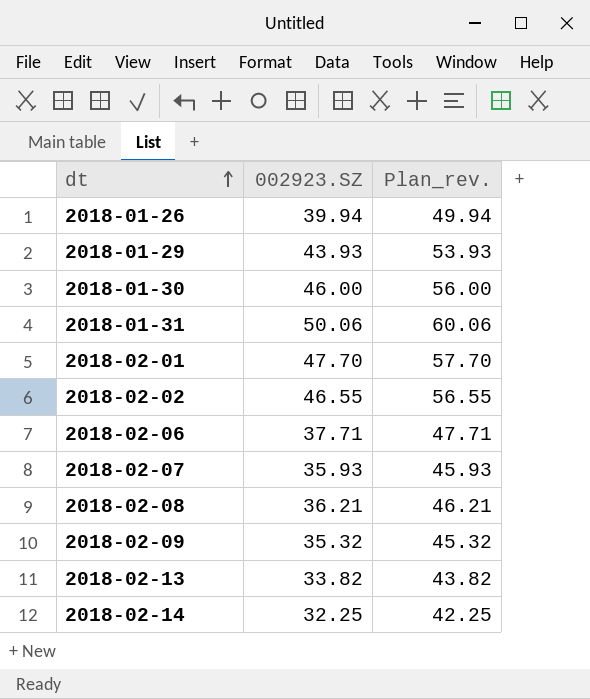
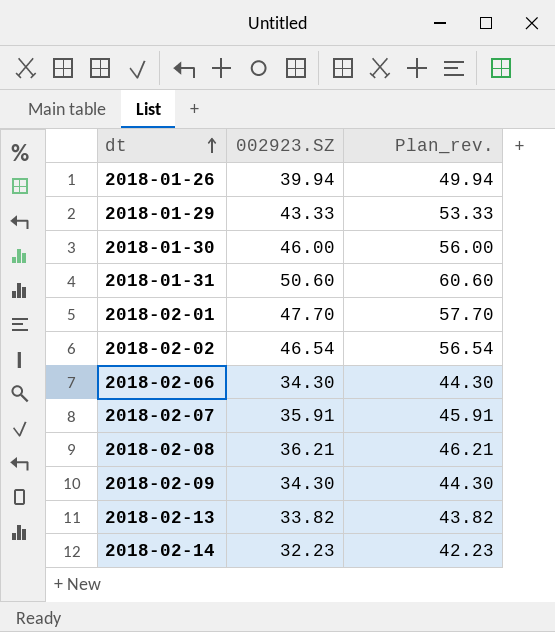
2018-01-29 | 002923.SZ: 43.93 -> 43.33
2018-01-29 | Plan_rev.: 53.93 -> 53.33
2018-01-31 | 002923.SZ: 50.06 -> 50.60
2018-01-31 | Plan_rev.: 60.06 -> 60.60
2018-02-02 | 002923.SZ: 46.55 -> 46.54
2018-02-02 | Plan_rev.: 56.55 -> 56.54
2018-02-06 | 002923.SZ: 37.71 -> 34.30
2018-02-06 | Plan_rev.: 47.71 -> 44.30
2018-02-07 | 002923.SZ: 35.93 -> 35.91
2018-02-07 | Plan_rev.: 45.93 -> 45.91
2018-02-09 | 002923.SZ: 35.32 -> 34.30
2018-02-09 | Plan_rev.: 45.32 -> 44.30
2018-02-14 | 002923.SZ: 32.25 -> 32.23
2018-02-14 | Plan_rev.: 42.25 -> 42.23

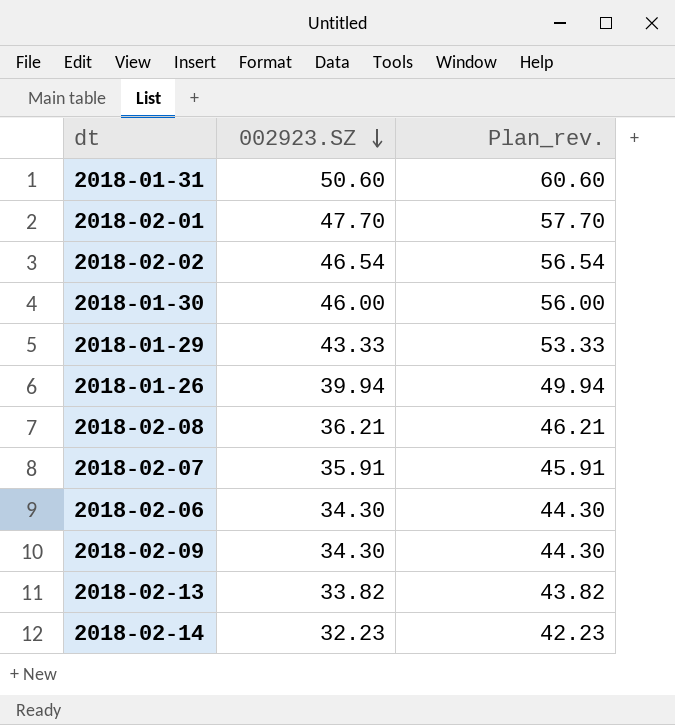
row order: dt ascending -> 002923.SZ descending

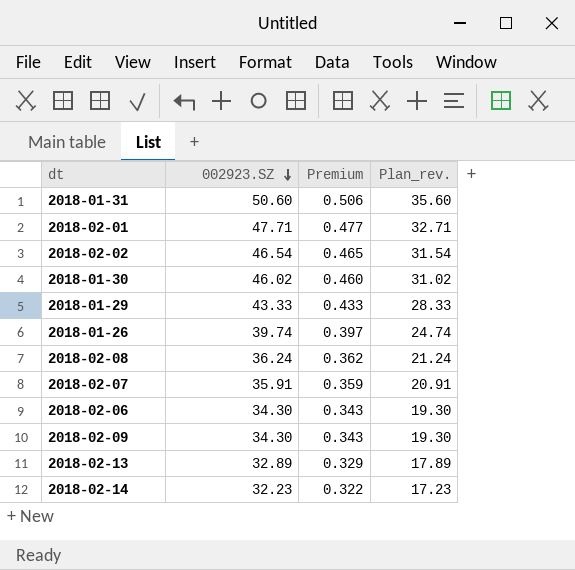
column Premium | formula: none -> [002923.SZ] * 0.01
column Plan_rev. | formula: [002923.SZ] + 10 -> [002923.SZ] - 15
2018-02-01 | 002923.SZ: 47.70 -> 47.71
2018-01-30 | 002923.SZ: 46.00 -> 46.02
2018-01-26 | 002923.SZ: 39.94 -> 39.74
2018-02-08 | 002923.SZ: 36.21 -> 36.24
2018-02-13 | 002923.SZ: 33.82 -> 32.89

